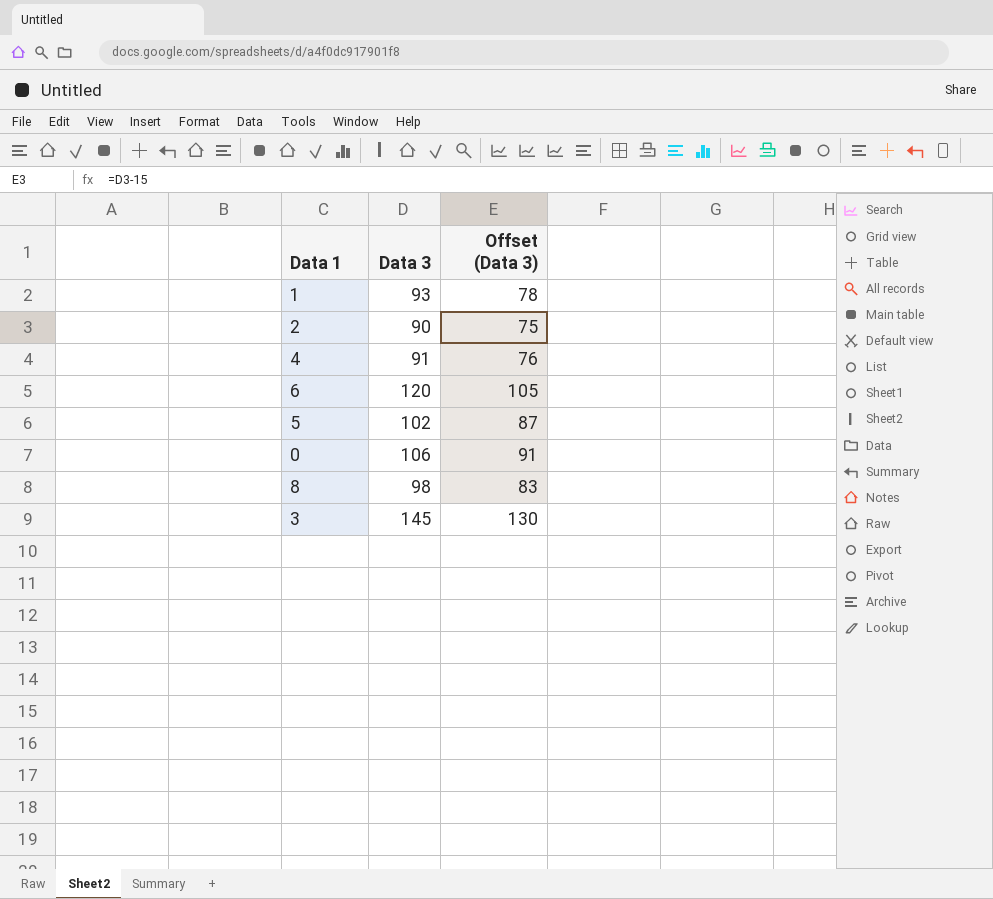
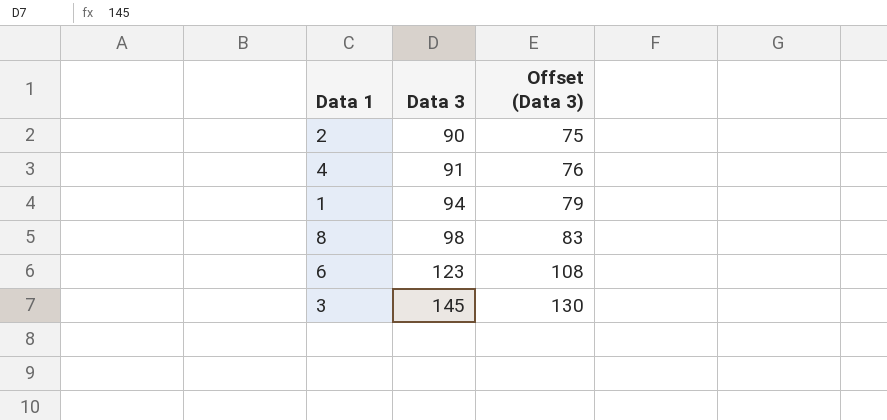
row order: none -> Data 3 ascending
row 5: 102 | 87 -> none
row 0: 106 | 91 -> none
1 | Data 3: 93 -> 94
1 | Offset (Data 3): 78 -> 79
6 | Data 3: 120 -> 123
6 | Offset (Data 3): 105 -> 108

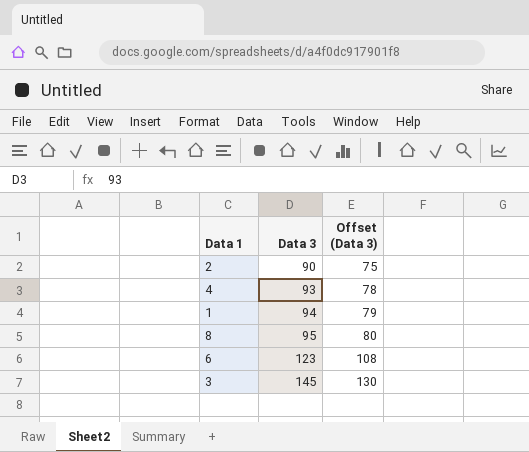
4 | Data 3: 91 -> 93
4 | Offset (Data 3): 76 -> 78
8 | Data 3: 98 -> 95
8 | Offset (Data 3): 83 -> 80

